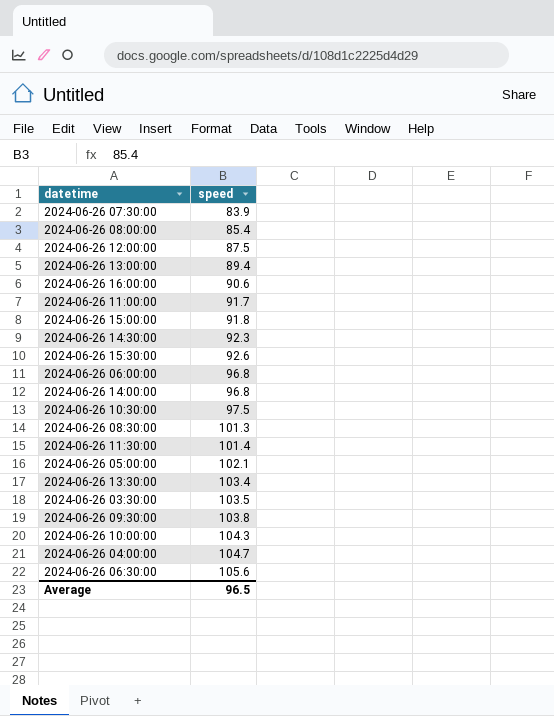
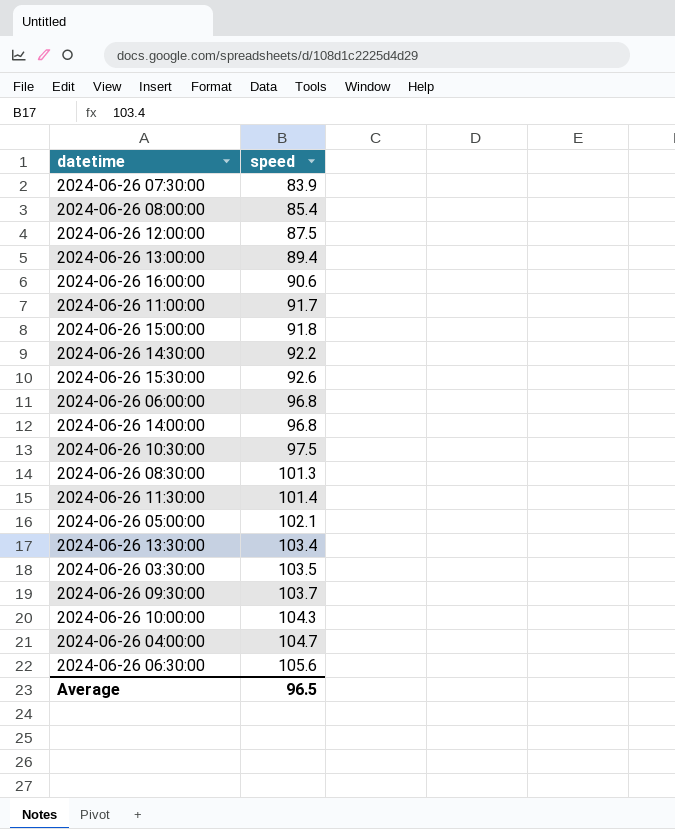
2024-06-26 14:30:00 | speed: 92.3 -> 92.2
2024-06-26 09:30:00 | speed: 103.8 -> 103.7

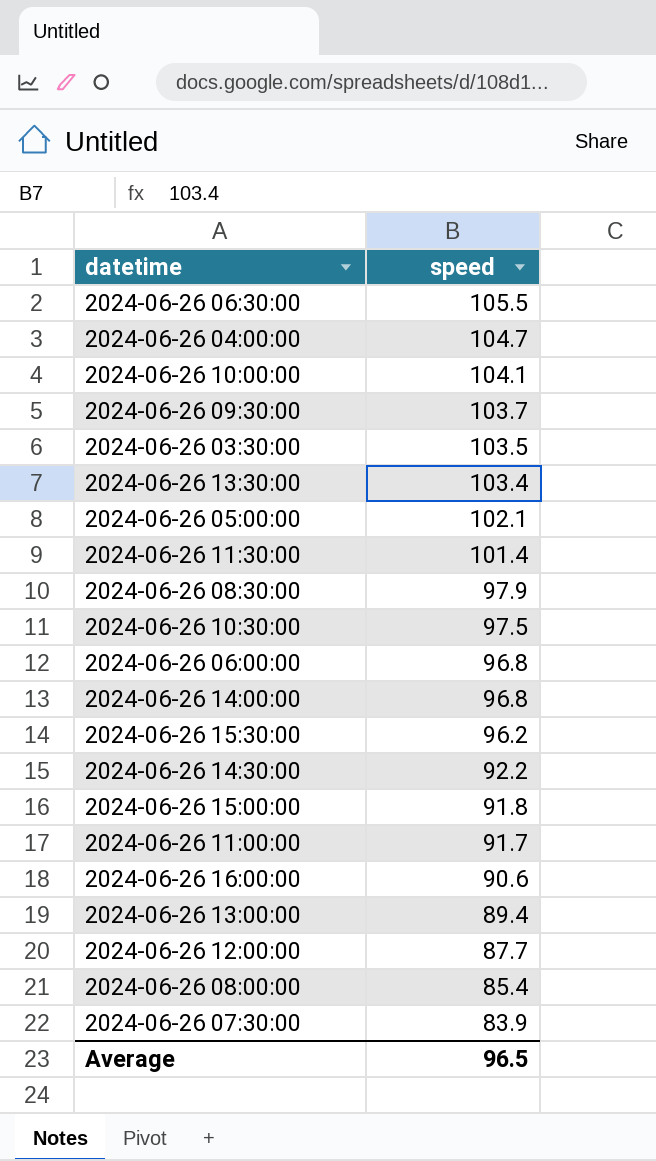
row order: speed ascending -> speed descending
2024-06-26 06:30:00 | speed: 105.6 -> 105.5
2024-06-26 10:00:00 | speed: 104.3 -> 104.1
2024-06-26 08:30:00 | speed: 101.3 -> 97.9
2024-06-26 15:30:00 | speed: 92.6 -> 96.2
2024-06-26 12:00:00 | speed: 87.5 -> 87.7

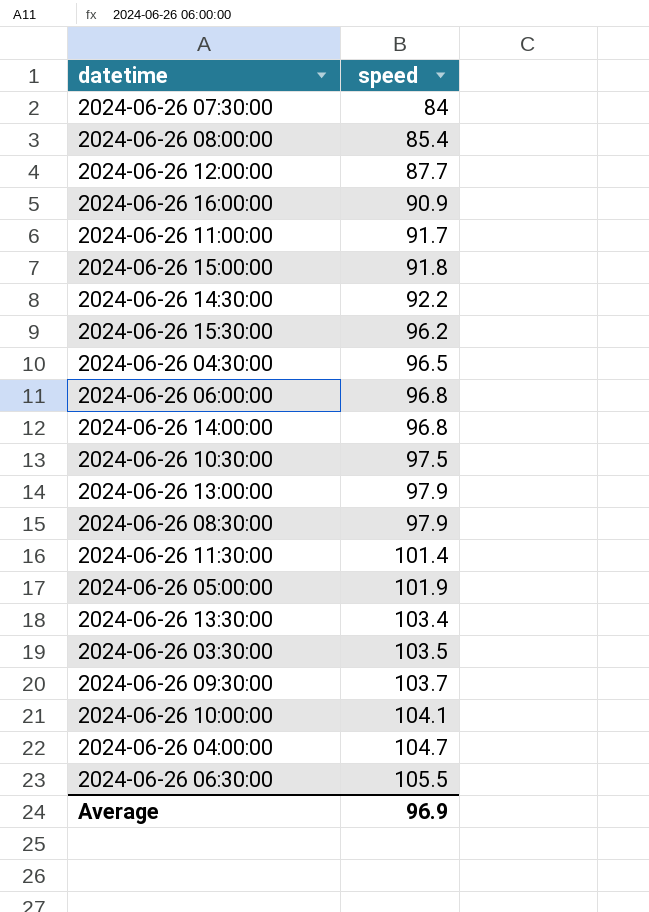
row order: speed descending -> speed ascending
2024-06-26 07:30:00 | speed: 83.9 -> 84
2024-06-26 16:00:00 | speed: 90.6 -> 90.9
row 2024-06-26 04:30:00: none -> 96.5
2024-06-26 13:00:00 | speed: 89.4 -> 97.9
2024-06-26 05:00:00 | speed: 102.1 -> 101.9
Average | speed: 96.5 -> 96.9

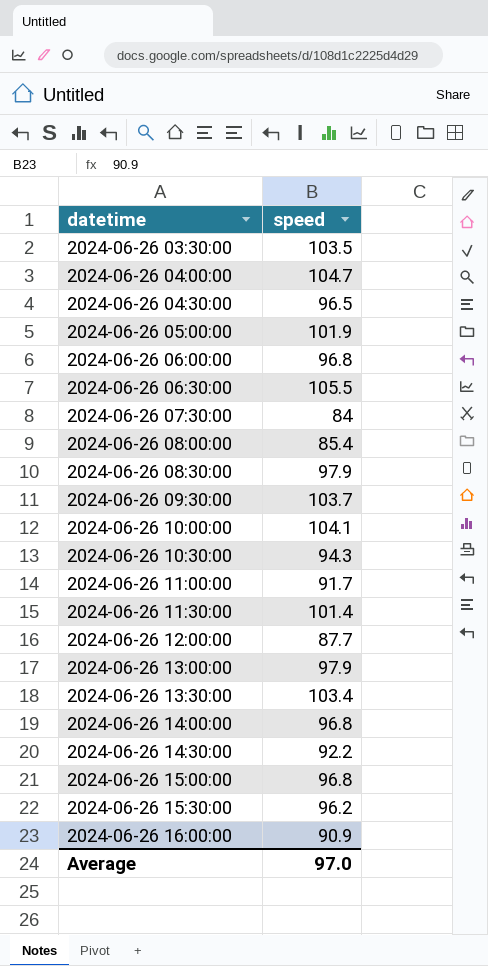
row order: speed ascending -> datetime ascending
2024-06-26 10:30:00 | speed: 97.5 -> 94.3
2024-06-26 15:00:00 | speed: 91.8 -> 96.8
Average | speed: 96.9 -> 97.0

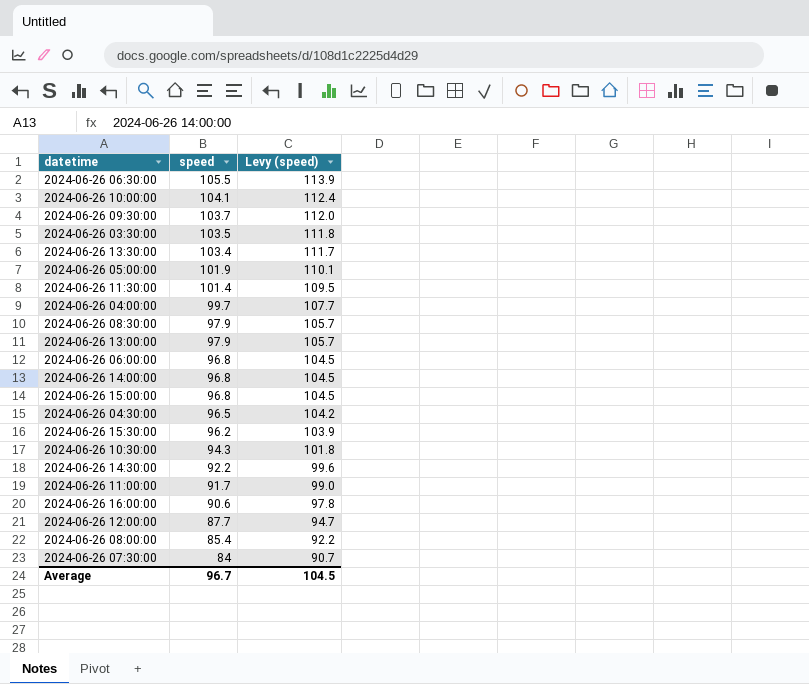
row order: datetime ascending -> speed descending
column Levy (speed) | formula: none -> [speed] * 1.08
2024-06-26 04:00:00 | speed: 104.7 -> 99.7
2024-06-26 16:00:00 | speed: 90.9 -> 90.6
Average | speed: 97.0 -> 96.7

